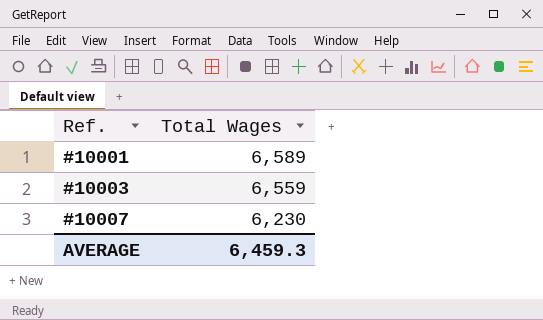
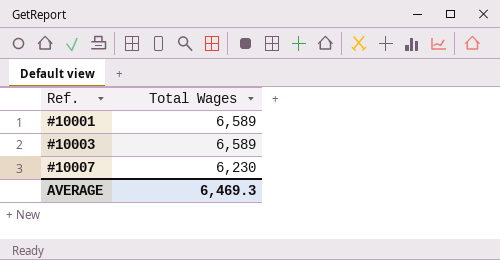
#10003 | Total Wages: 6,559 -> 6,589
AVERAGE | Total Wages: 6,459.3 -> 6,469.3

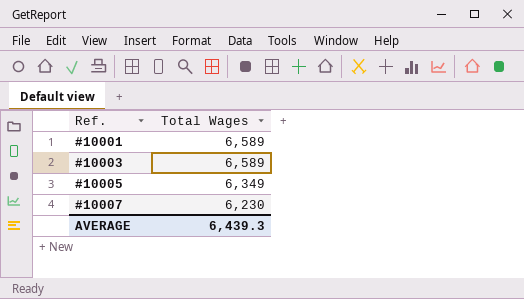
row #10005: none -> 6,349
AVERAGE | Total Wages: 6,469.3 -> 6,439.3

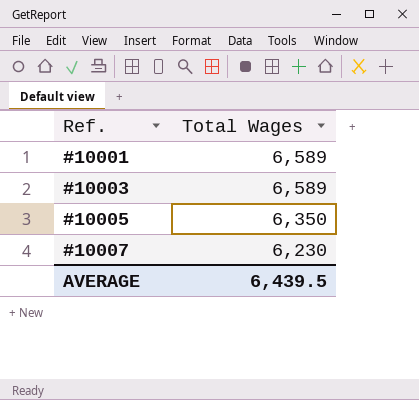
#10005 | Total Wages: 6,349 -> 6,350
AVERAGE | Total Wages: 6,439.3 -> 6,439.5

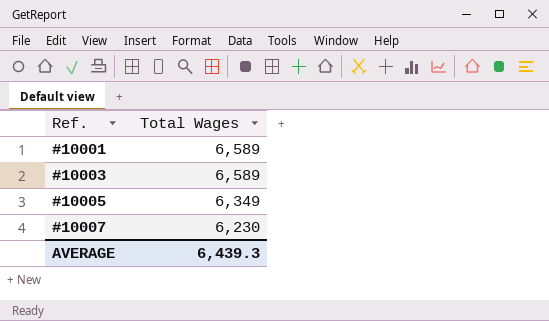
#10005 | Total Wages: 6,350 -> 6,349
AVERAGE | Total Wages: 6,439.5 -> 6,439.3

